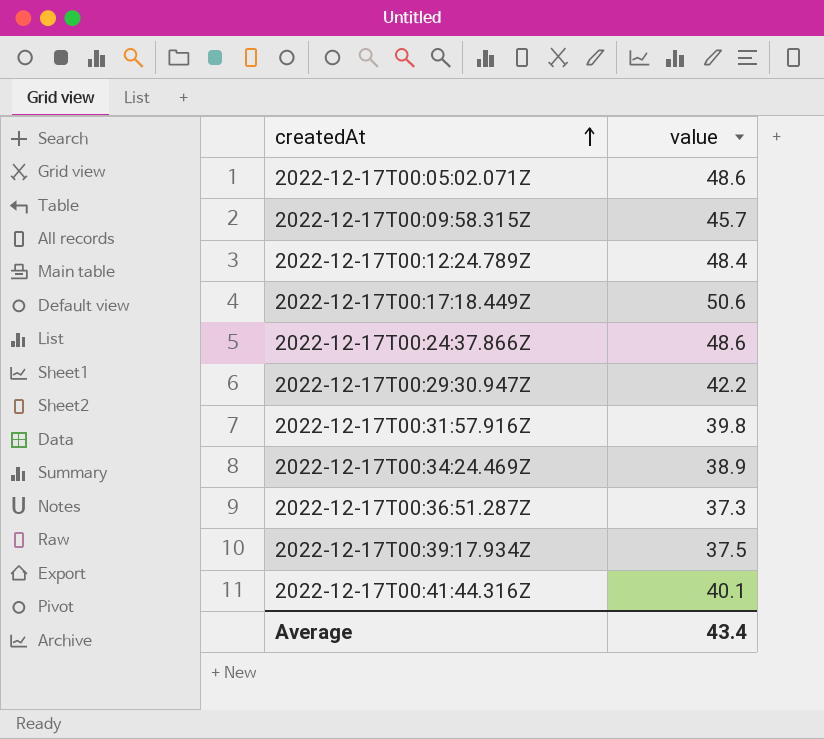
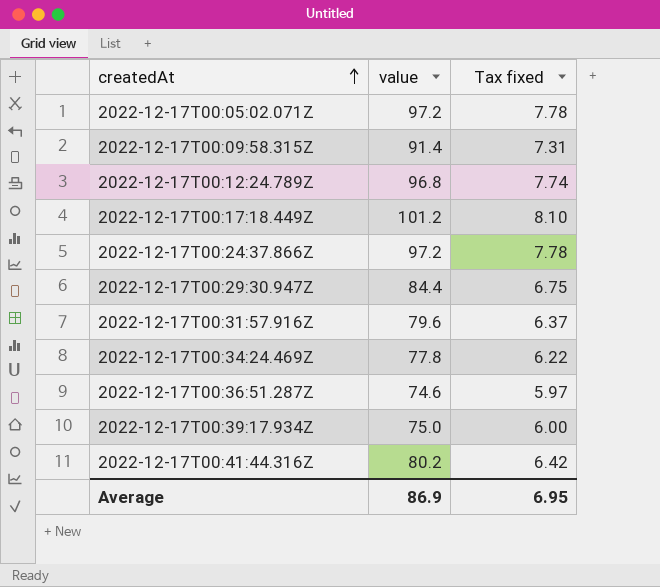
column Tax fixed | formula: none -> [value] * 0.08
2022-12-17T00:05:02.071Z | value: 48.6 -> 97.2
2022-12-17T00:09:58.315Z | value: 45.7 -> 91.4
2022-12-17T00:12:24.789Z | value: 48.4 -> 96.8
2022-12-17T00:17:18.449Z | value: 50.6 -> 101.2
2022-12-17T00:24:37.866Z | value: 48.6 -> 97.2
2022-12-17T00:29:30.947Z | value: 42.2 -> 84.4
2022-12-17T00:31:57.916Z | value: 39.8 -> 79.6
2022-12-17T00:34:24.469Z | value: 38.9 -> 77.8
2022-12-17T00:36:51.287Z | value: 37.3 -> 74.6
2022-12-17T00:39:17.934Z | value: 37.5 -> 75.0
2022-12-17T00:41:44.316Z | value: 40.1 -> 80.2
Average | value: 43.4 -> 86.9

